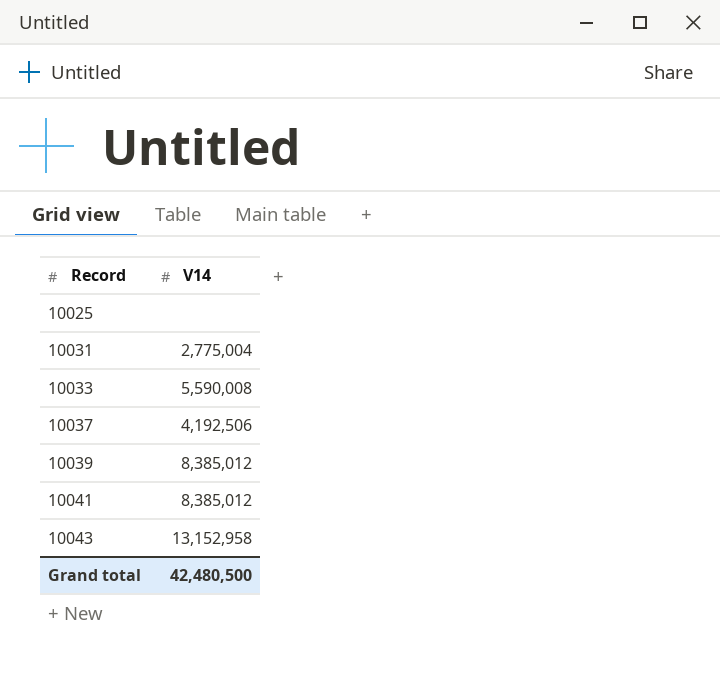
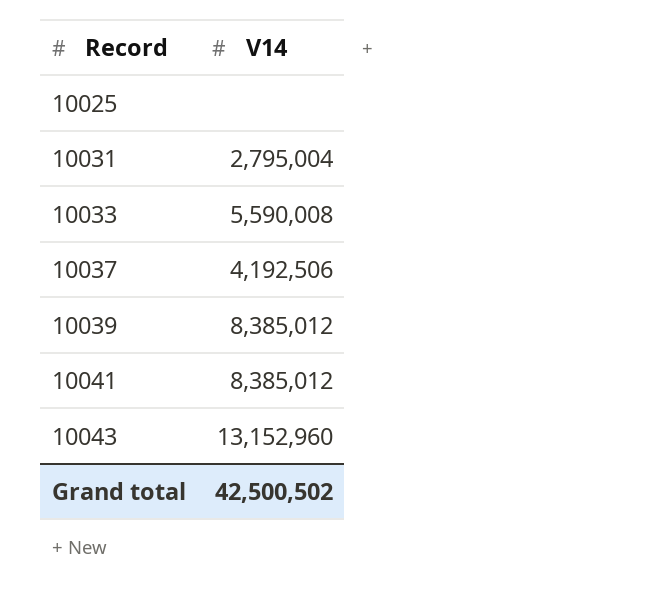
10031 | V14: 2,775,004 -> 2,795,004
10043 | V14: 13,152,958 -> 13,152,960
Grand total | V14: 42,480,500 -> 42,500,502

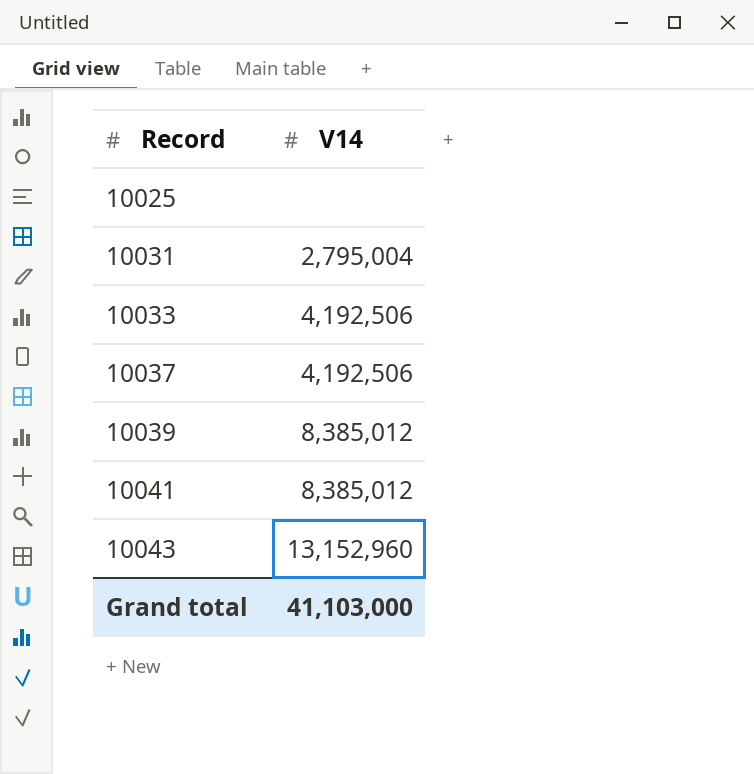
10033 | V14: 5,590,008 -> 4,192,506
Grand total | V14: 42,500,502 -> 41,103,000

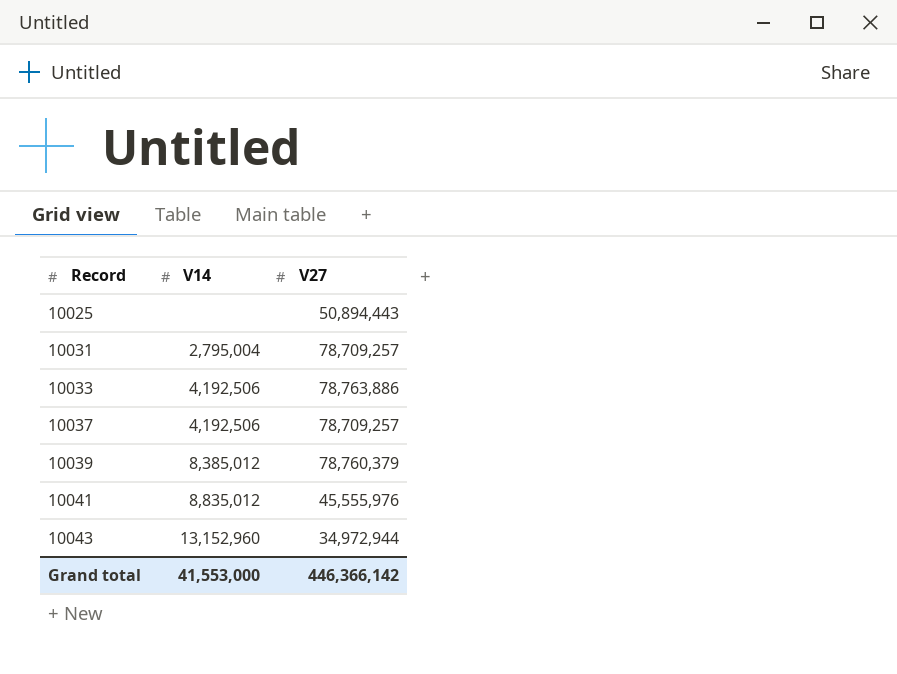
column V27 | position: none -> 3
10041 | V14: 8,385,012 -> 8,835,012
Grand total | V14: 41,103,000 -> 41,553,000

